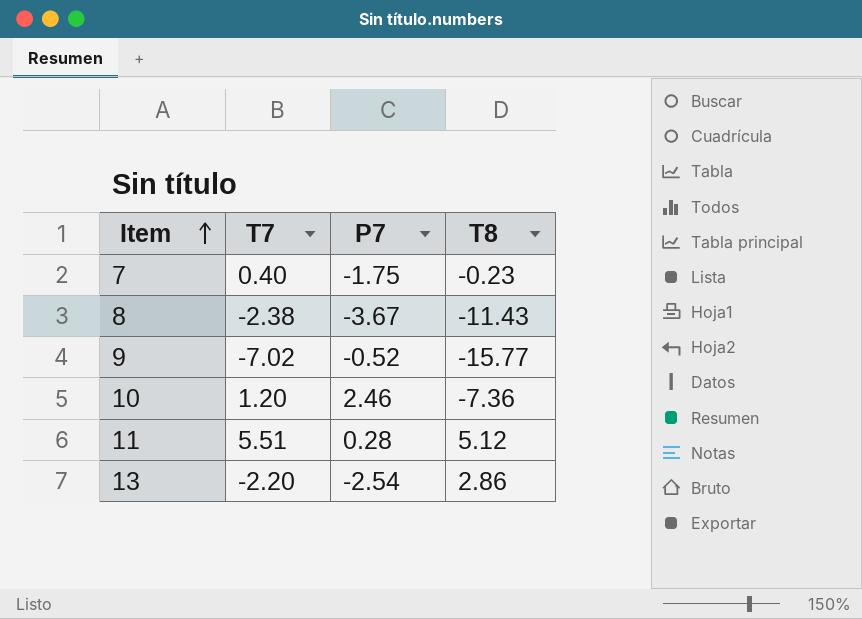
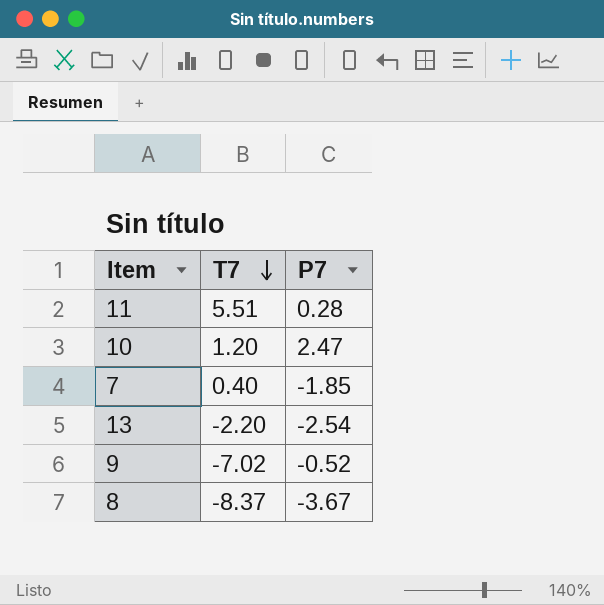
row order: Item ascending -> T7 descending
column T8 | position: 4 -> none
10 | P7: 2.46 -> 2.47
7 | P7: -1.75 -> -1.85
8 | T7: -2.38 -> -8.37

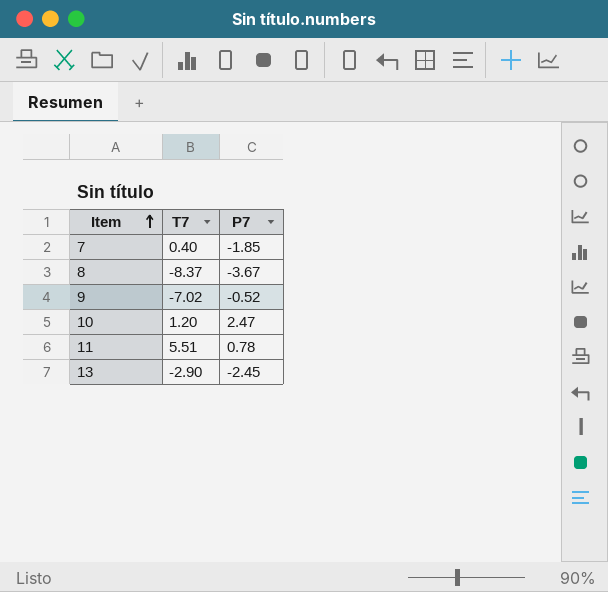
row order: T7 descending -> Item ascending
11 | P7: 0.28 -> 0.78
13 | T7: -2.20 -> -2.90
13 | P7: -2.54 -> -2.45

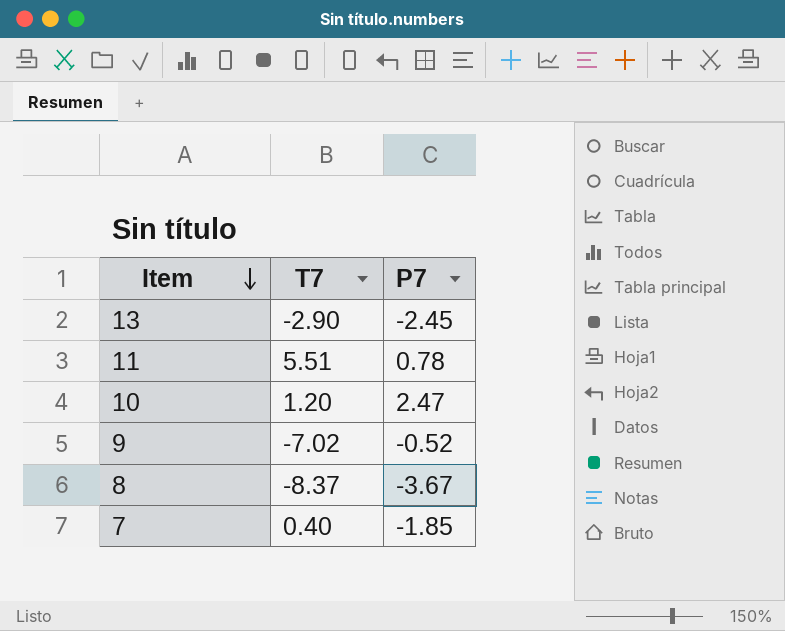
row order: Item ascending -> Item descending

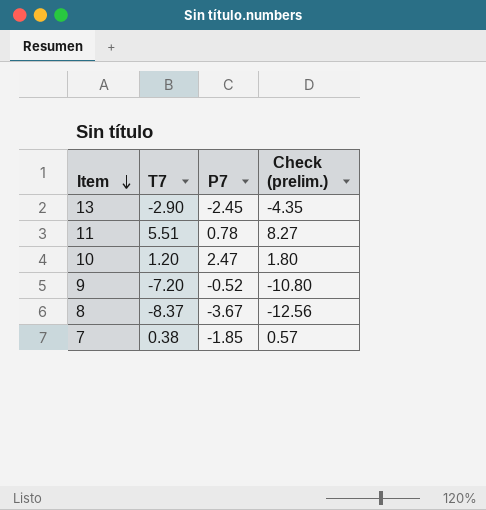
column Check (prelim.) | formula: none -> [T7] * 1.5
9 | T7: -7.02 -> -7.20
7 | T7: 0.40 -> 0.38

